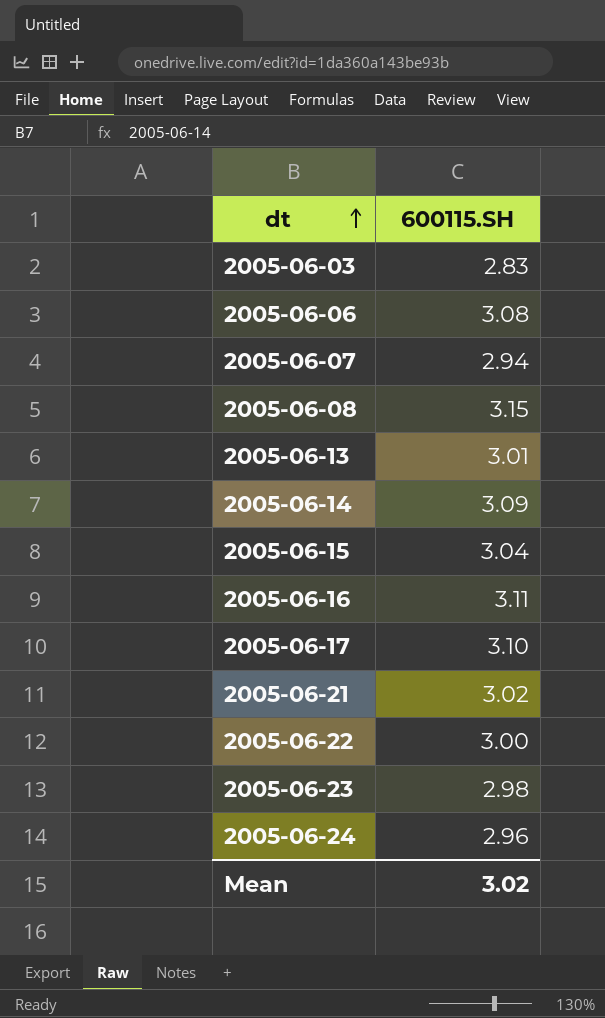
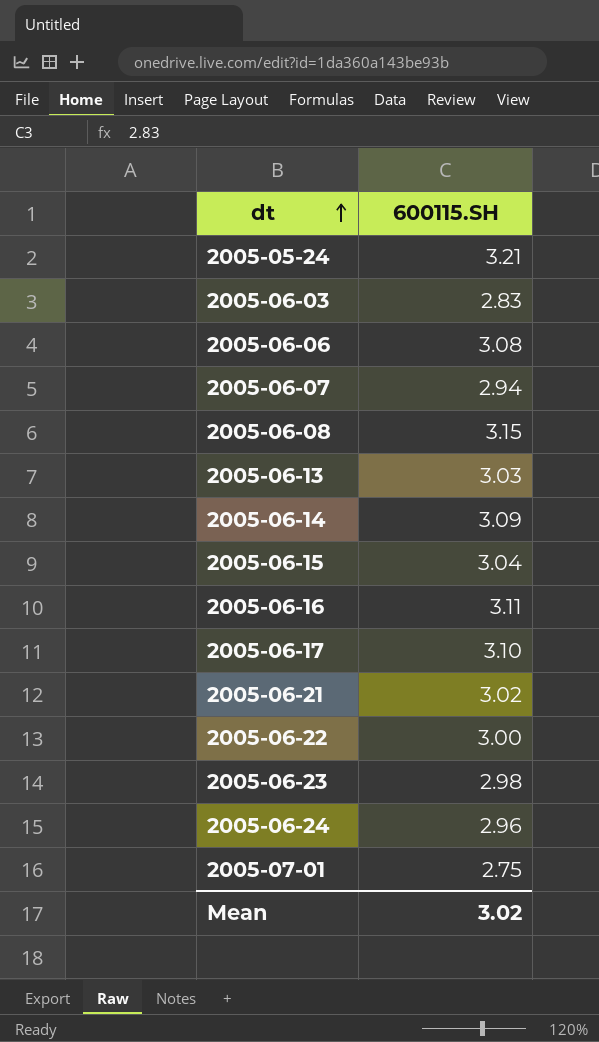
row 2005-05-24: none -> 3.21
2005-06-13 | 600115.SH: 3.01 -> 3.03
row 2005-07-01: none -> 2.75

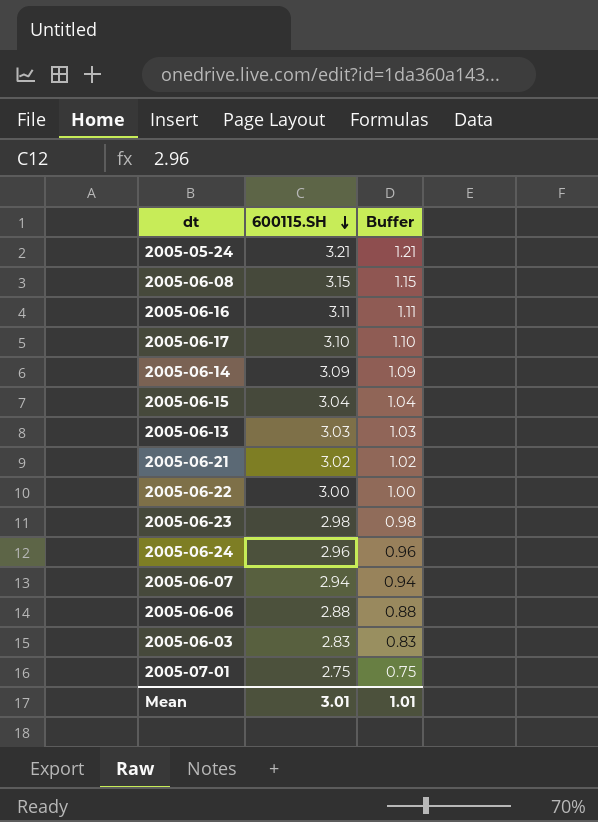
row order: dt ascending -> 600115.SH descending
column Buffer | formula: none -> [600115.SH] - 2
2005-06-06 | 600115.SH: 3.08 -> 2.88
Mean | 600115.SH: 3.02 -> 3.01

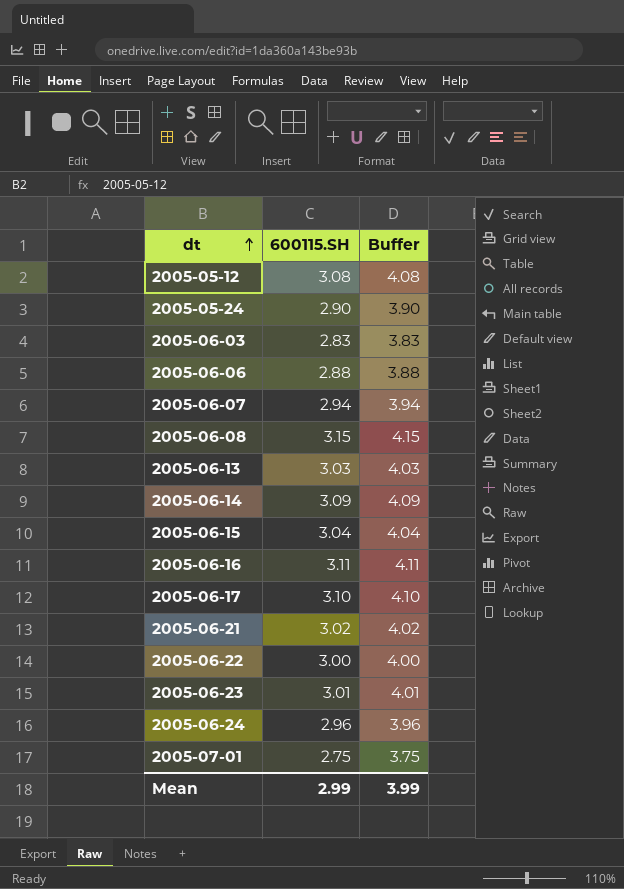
row order: 600115.SH descending -> dt ascending
column Buffer | formula: [600115.SH] - 2 -> [600115.SH] + 1
row 2005-05-12: none -> 3.08 | 4.08
2005-05-24 | 600115.SH: 3.21 -> 2.90
2005-06-23 | 600115.SH: 2.98 -> 3.01
Mean | 600115.SH: 3.01 -> 2.99
Mean | Buffer: 1.01 -> 3.99

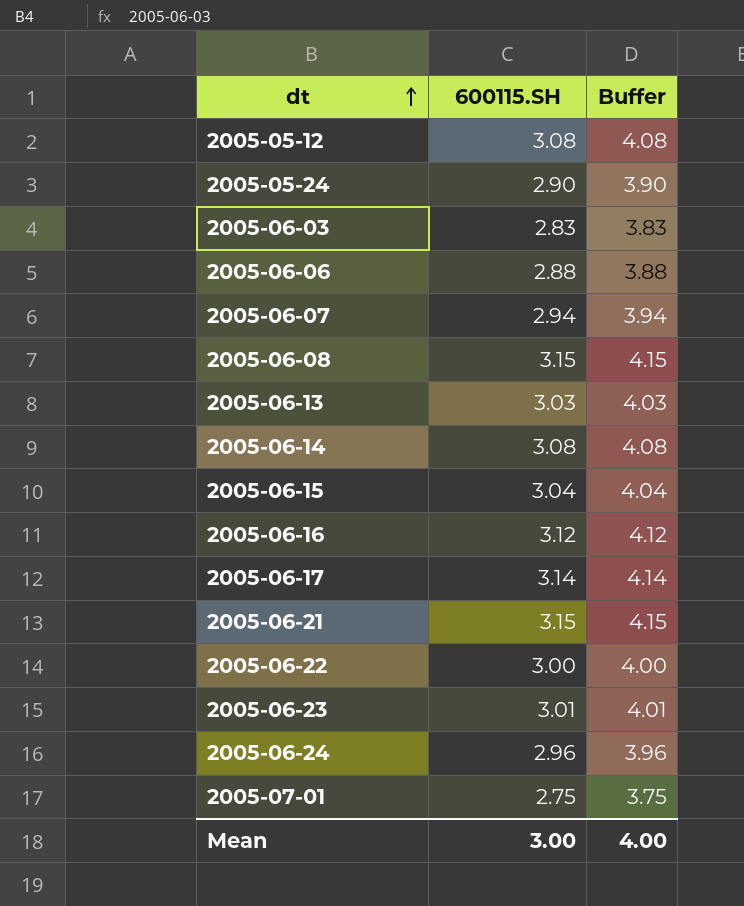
2005-06-14 | 600115.SH: 3.09 -> 3.08
2005-06-14 | Buffer: 4.09 -> 4.08
2005-06-16 | 600115.SH: 3.11 -> 3.12
2005-06-16 | Buffer: 4.11 -> 4.12
2005-06-17 | 600115.SH: 3.10 -> 3.14
2005-06-17 | Buffer: 4.10 -> 4.14
2005-06-21 | 600115.SH: 3.02 -> 3.15
2005-06-21 | Buffer: 4.02 -> 4.15
Mean | 600115.SH: 2.99 -> 3.00
Mean | Buffer: 3.99 -> 4.00

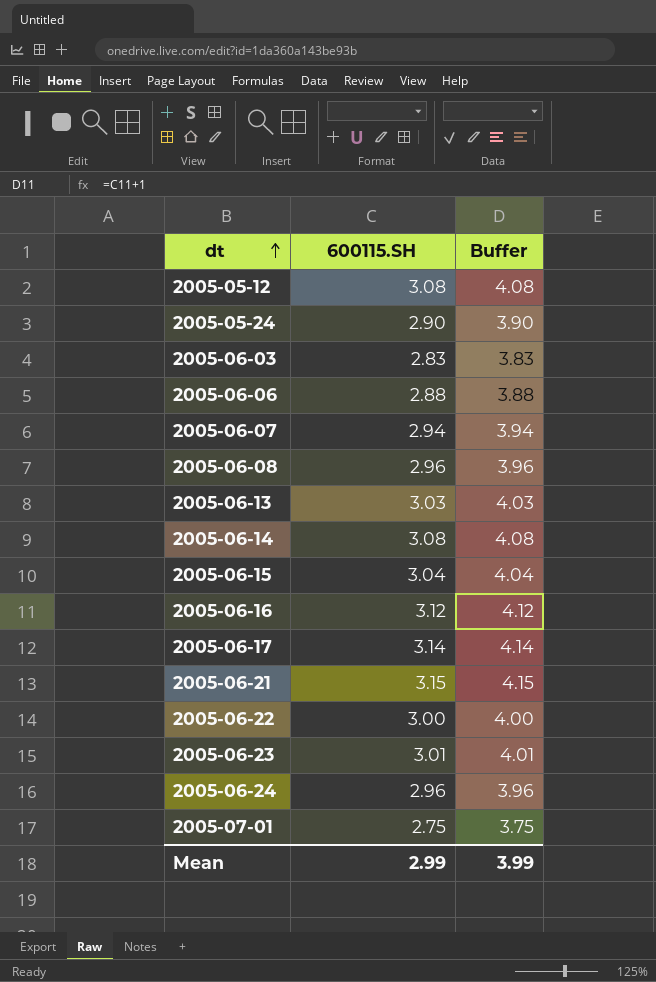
2005-06-08 | 600115.SH: 3.15 -> 2.96
2005-06-08 | Buffer: 4.15 -> 3.96
Mean | 600115.SH: 3.00 -> 2.99
Mean | Buffer: 4.00 -> 3.99

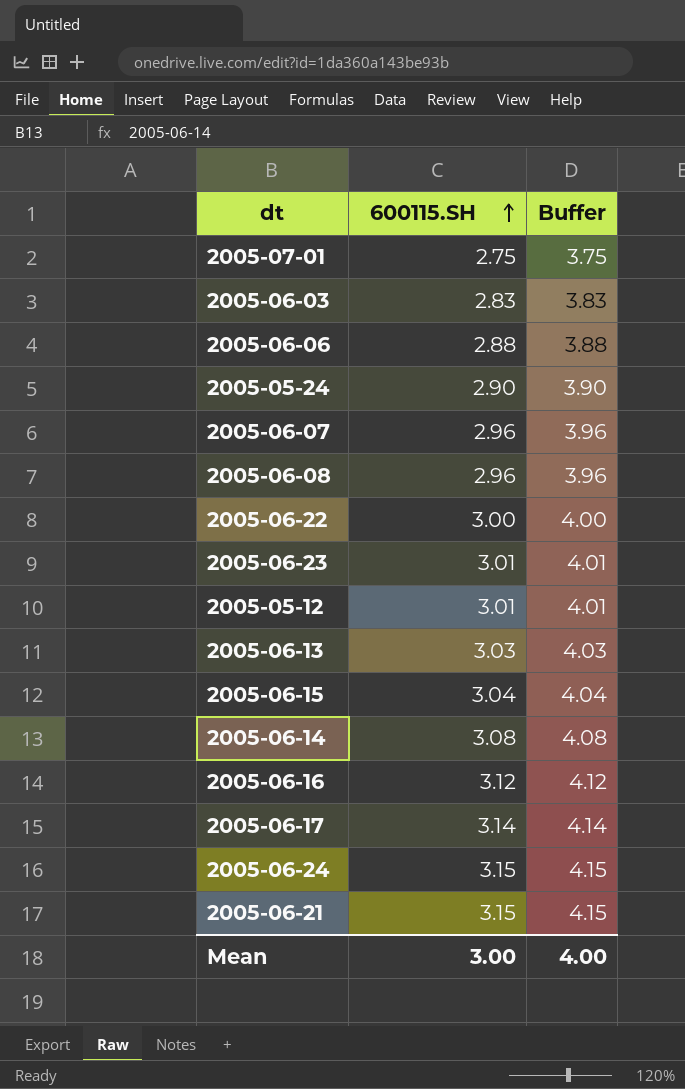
row order: dt ascending -> 600115.SH ascending
2005-06-07 | 600115.SH: 2.94 -> 2.96
2005-06-07 | Buffer: 3.94 -> 3.96
2005-05-12 | 600115.SH: 3.08 -> 3.01
2005-05-12 | Buffer: 4.08 -> 4.01
2005-06-24 | 600115.SH: 2.96 -> 3.15
2005-06-24 | Buffer: 3.96 -> 4.15
Mean | 600115.SH: 2.99 -> 3.00
Mean | Buffer: 3.99 -> 4.00

